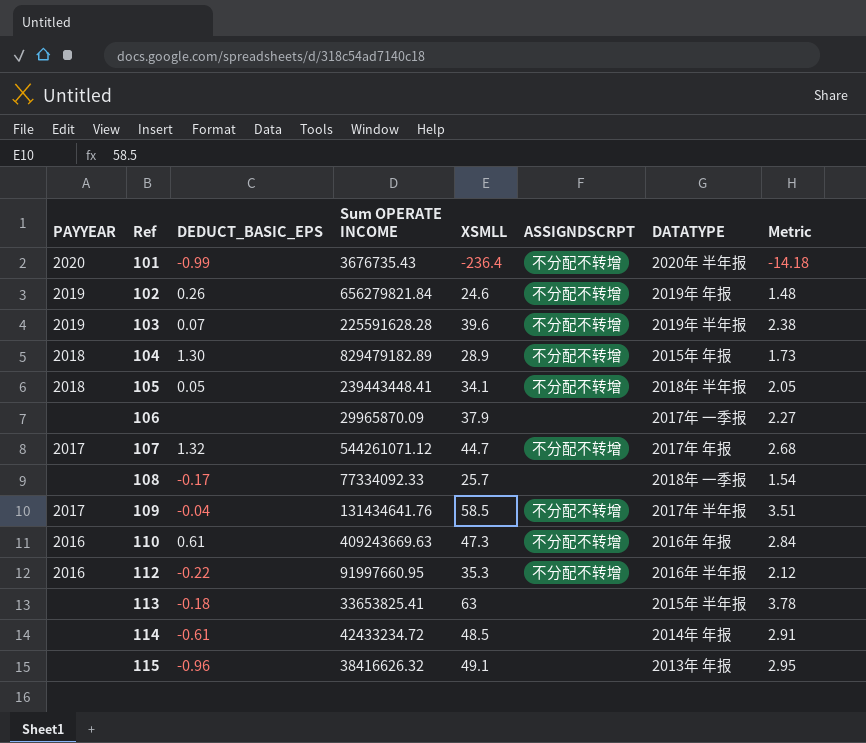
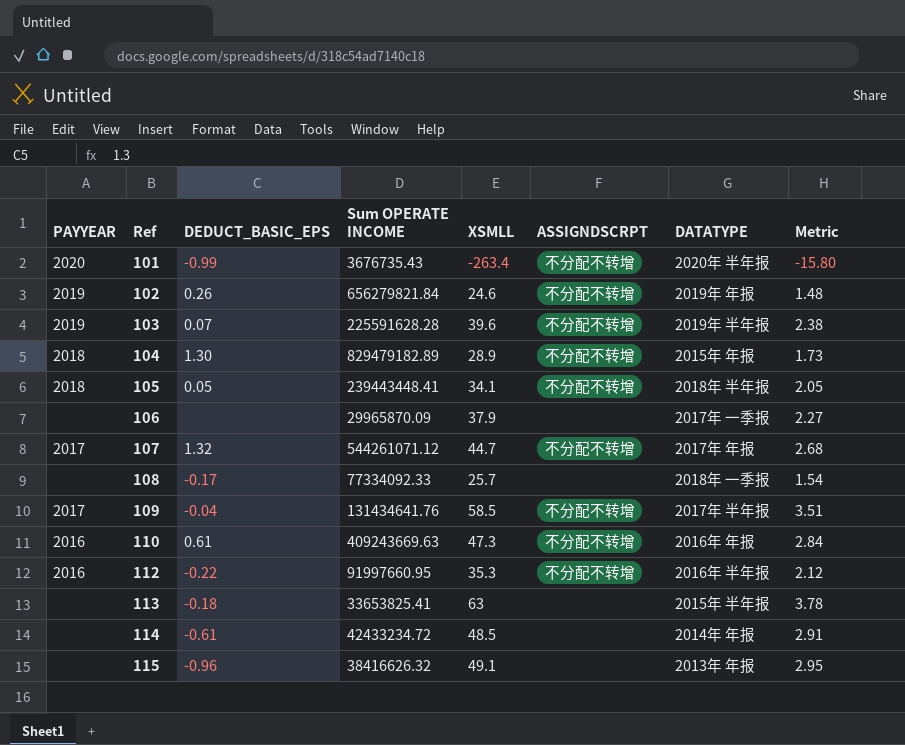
101 | XSMLL: -236.4 -> -263.4
101 | Metric: -14.18 -> -15.80

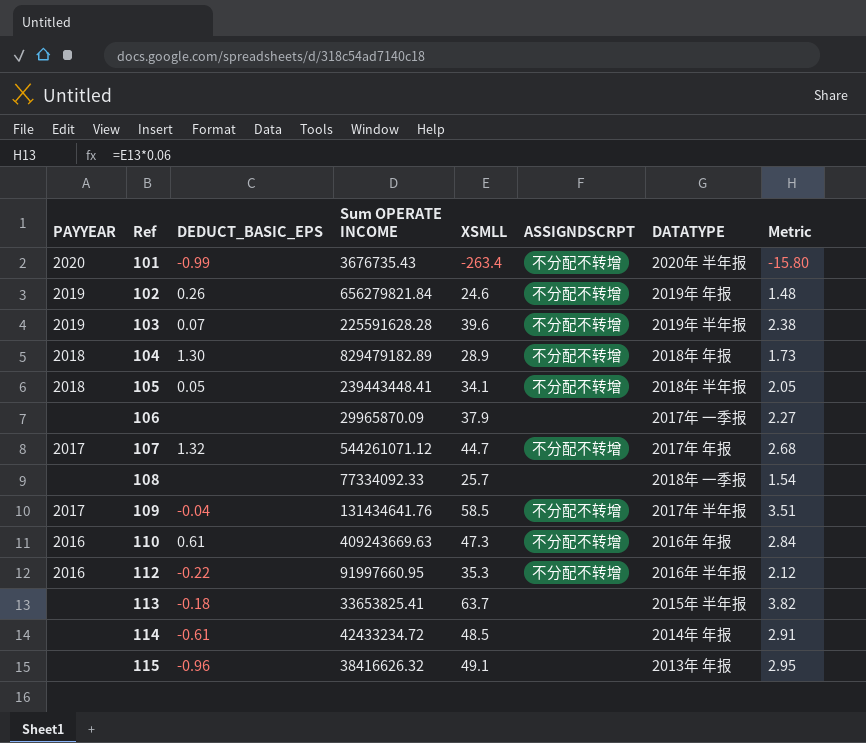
104 | DATATYPE: 2015年 年报 -> 2018年 年报
108 | DEDUCT_BASIC_EPS: -0.17 -> none
113 | XSMLL: 63 -> 63.7
113 | Metric: 3.78 -> 3.82

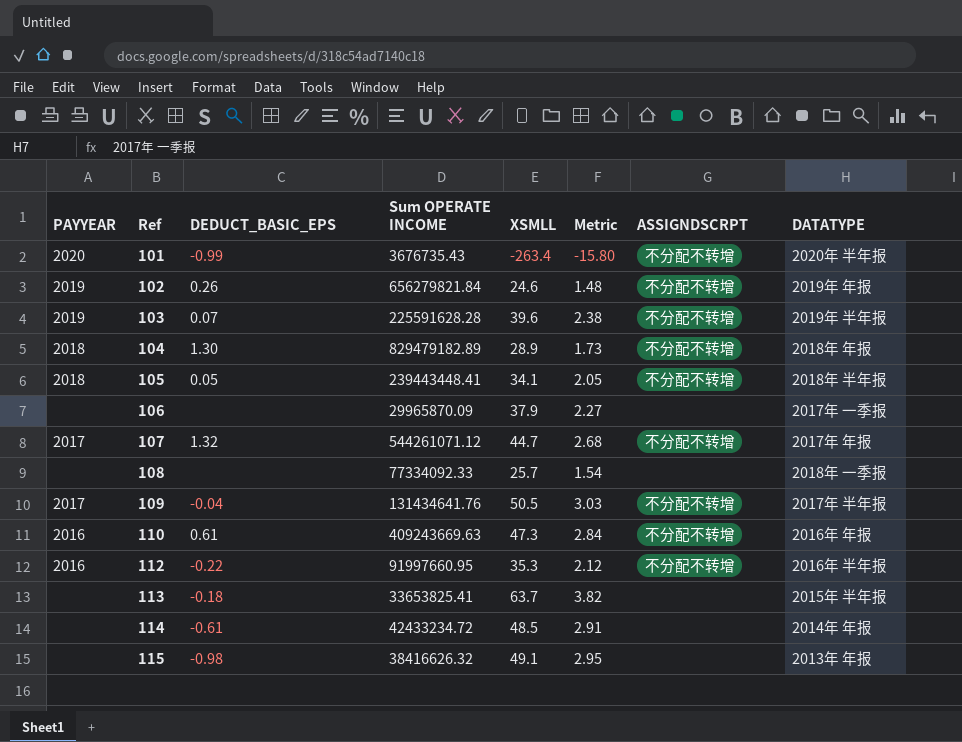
column Metric | position: 8 -> 6
109 | XSMLL: 58.5 -> 50.5
109 | Metric: 3.51 -> 3.03
115 | DEDUCT_BASIC_EPS: -0.96 -> -0.98

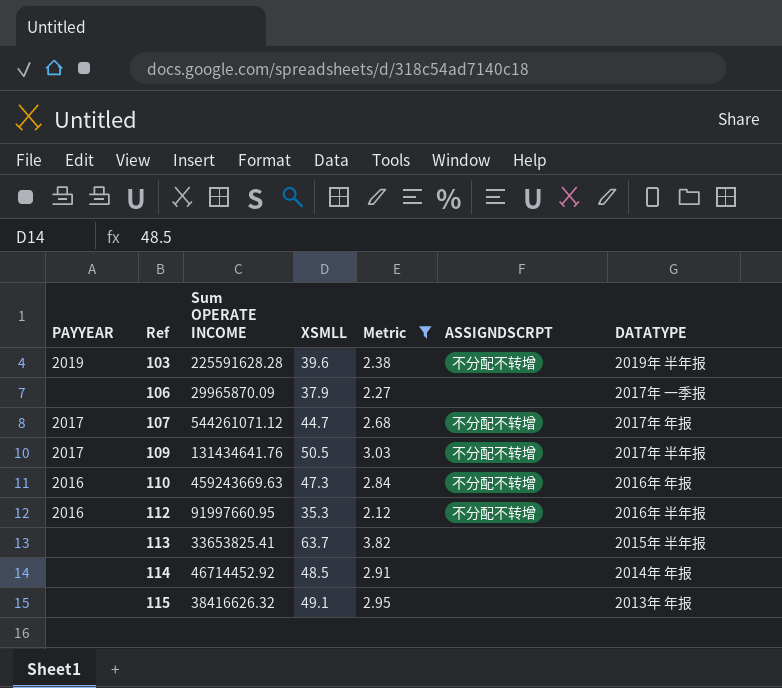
filter: none -> Metric >= 2.12
column DEDUCT_BASIC_EPS | position: 3 -> none
110 | Sum OPERATE INCOME: 409243669.63 -> 459243669.63
114 | Sum OPERATE INCOME: 42433234.72 -> 46714452.92

